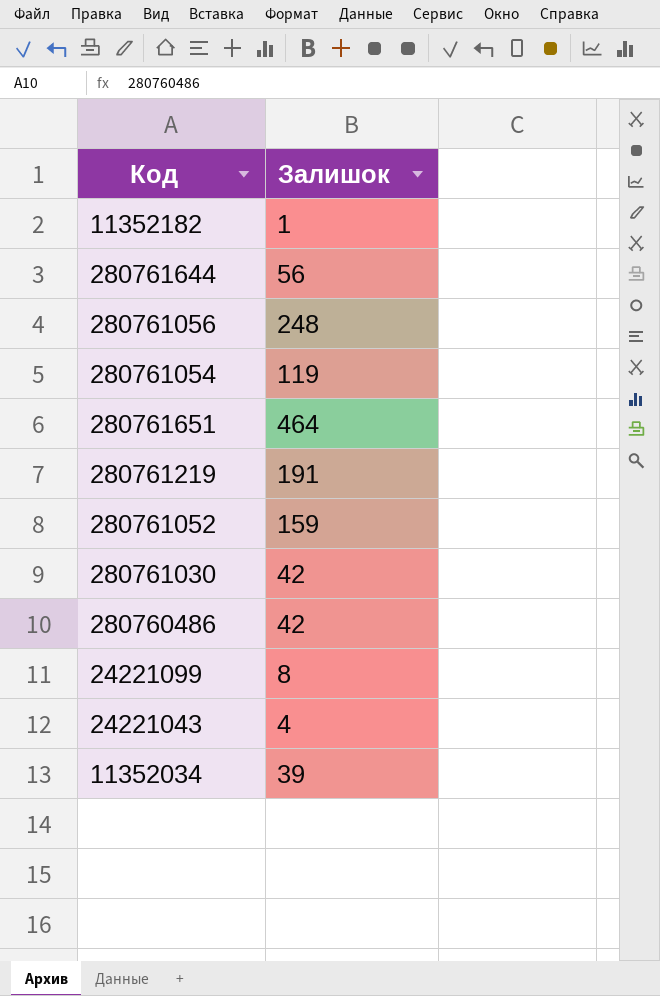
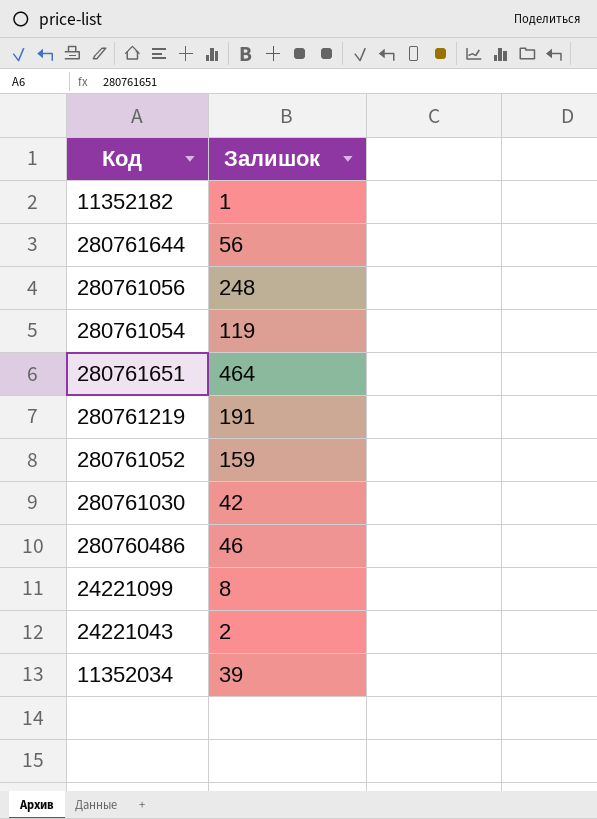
280760486 | Залишок: 42 -> 46
24221043 | Залишок: 4 -> 2

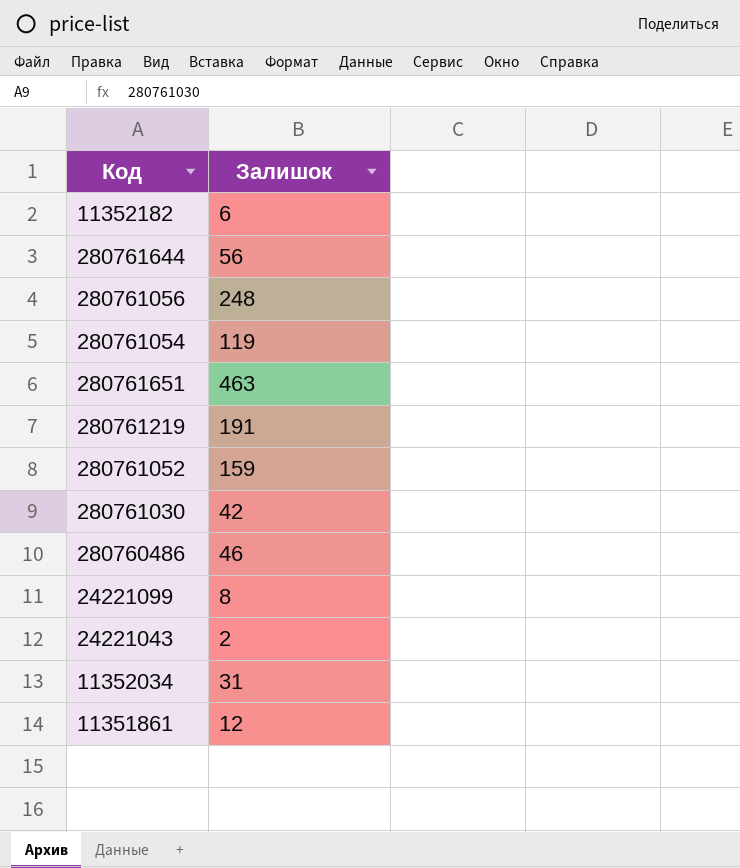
11352182 | Залишок: 1 -> 6
280761651 | Залишок: 464 -> 463
11352034 | Залишок: 39 -> 31
row 11351861: none -> 12

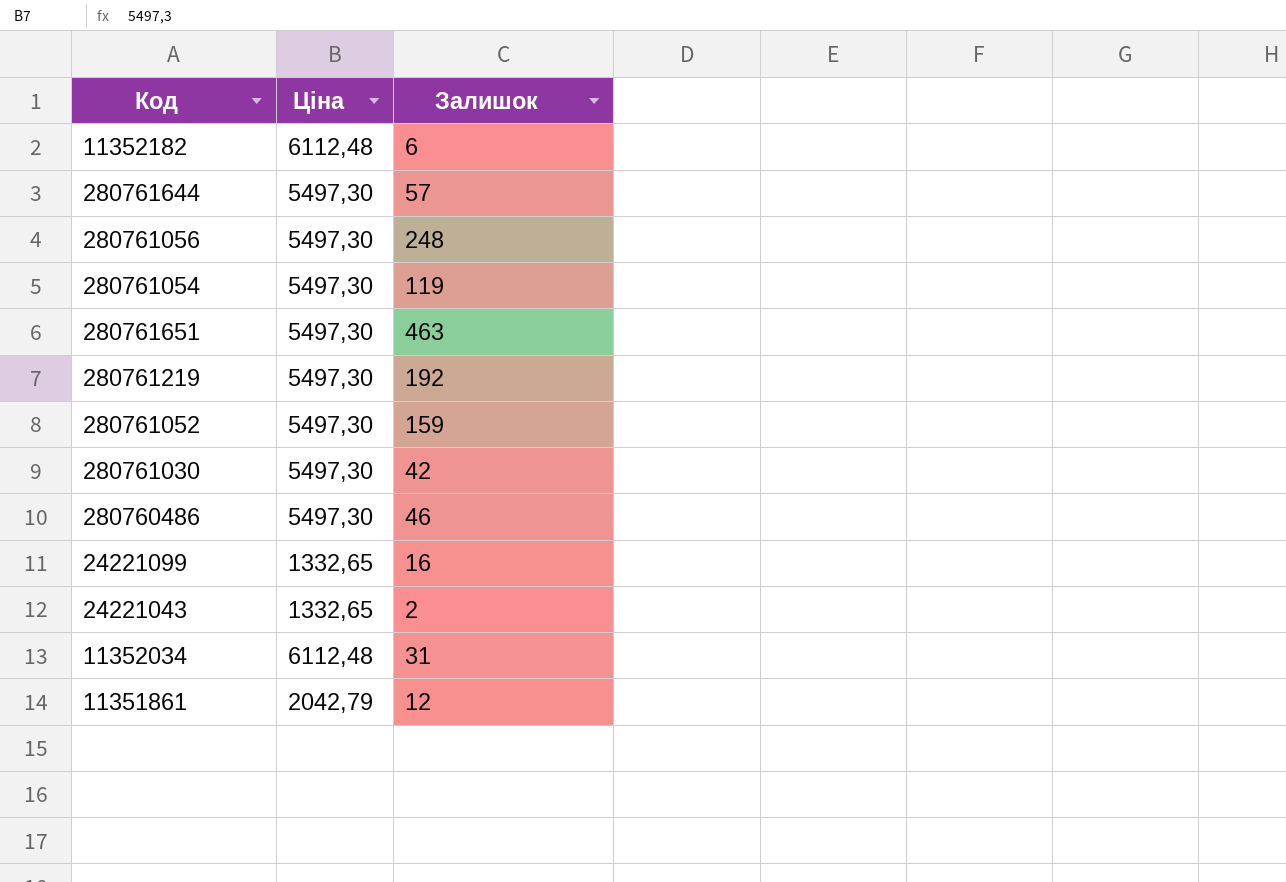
column Ціна | position: none -> 2
280761644 | Залишок: 56 -> 57
280761219 | Залишок: 191 -> 192
24221099 | Залишок: 8 -> 16

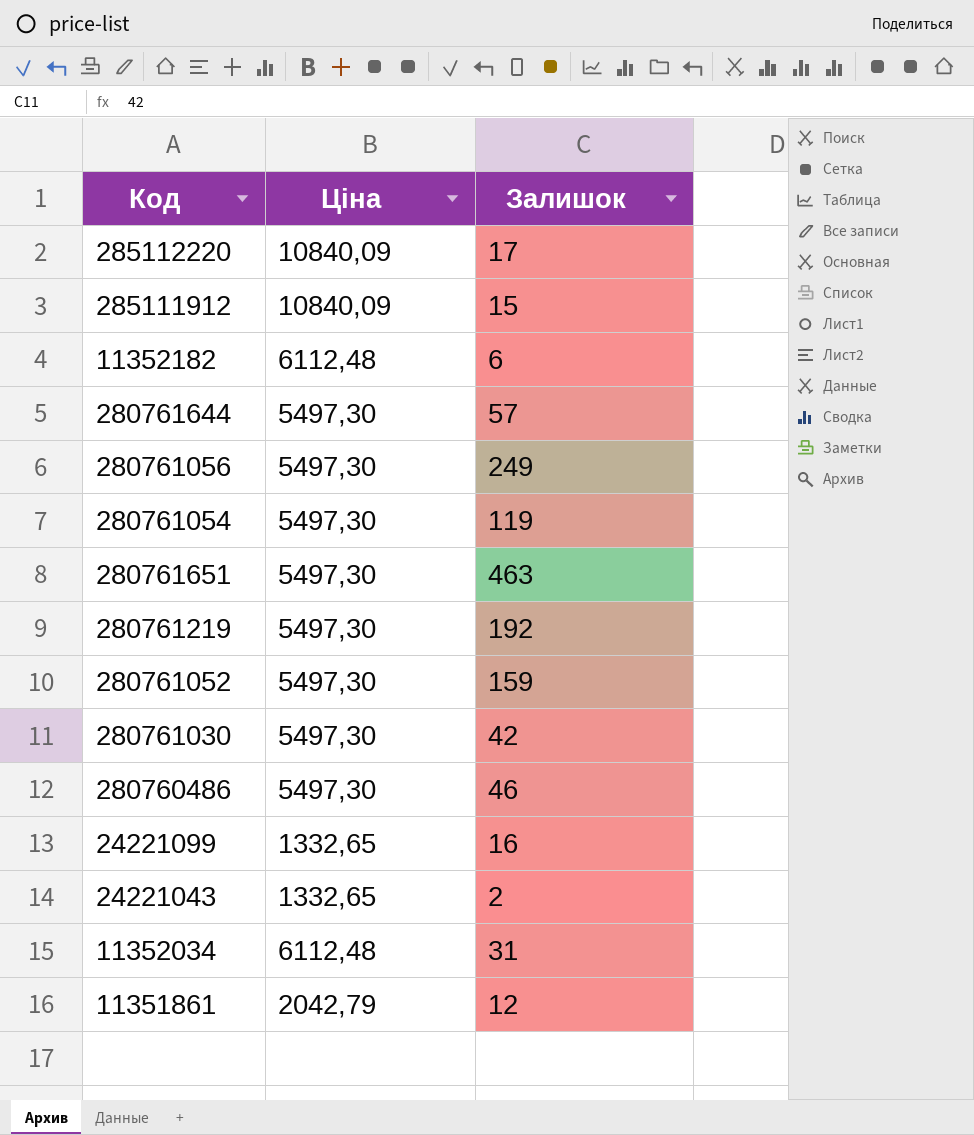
row 285112220: none -> 10840,09 | 17
row 285111912: none -> 10840,09 | 15
280761056 | Залишок: 248 -> 249

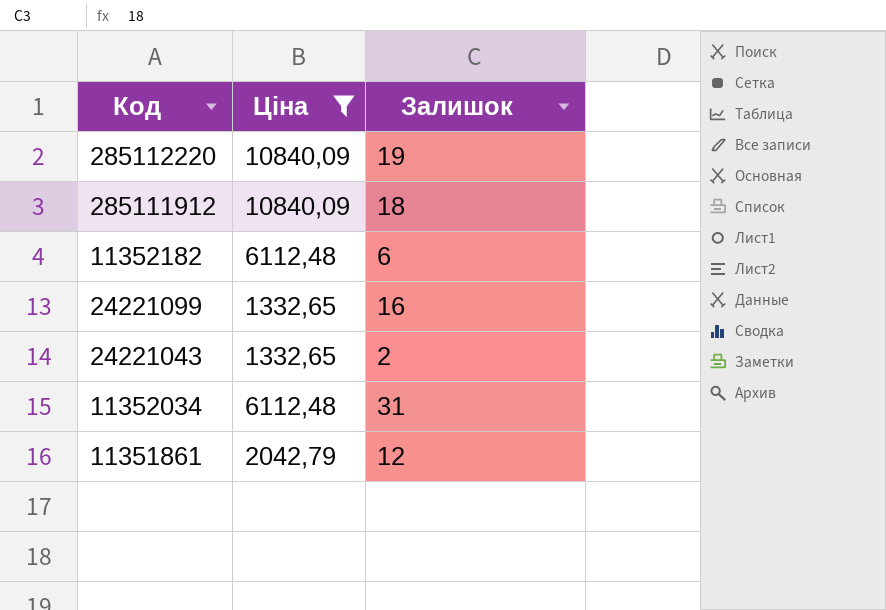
filter: none -> Ціна != 5497,30
285112220 | Залишок: 17 -> 19
285111912 | Залишок: 15 -> 18

